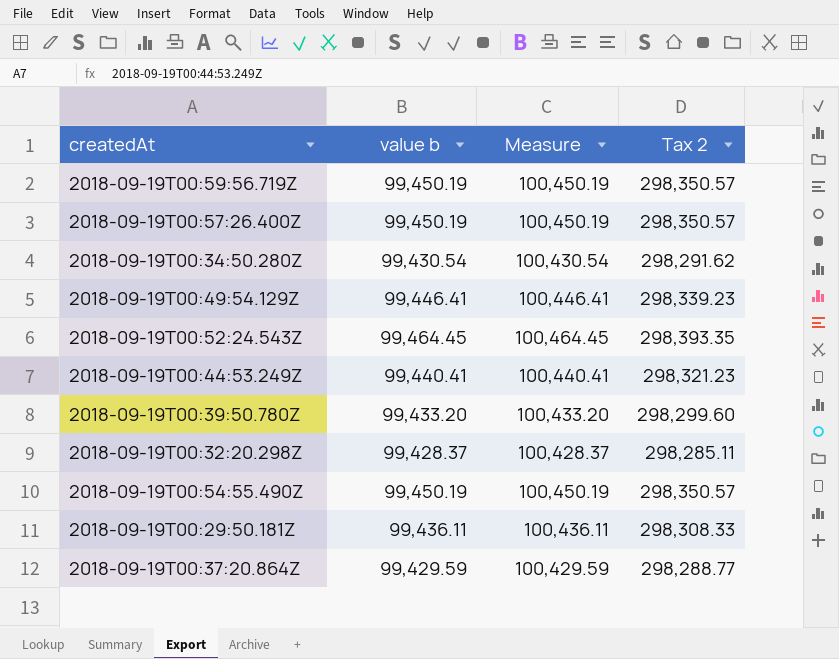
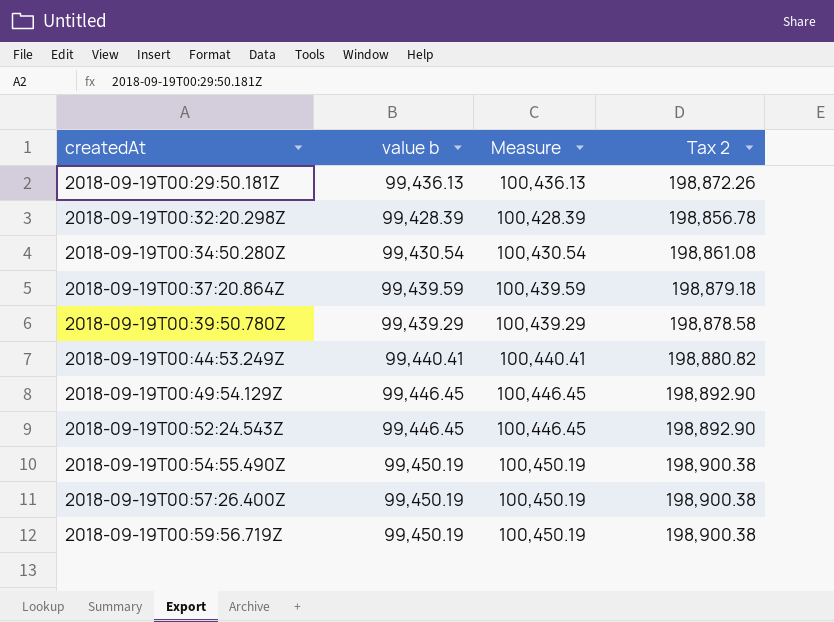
row order: none -> createdAt ascending
column Tax 2 | formula: [value b] * 3 -> [value b] * 2
2018-09-19T00:29:50.181Z | value b: 99,436.11 -> 99,436.13
2018-09-19T00:29:50.181Z | Measure: 100,436.11 -> 100,436.13
2018-09-19T00:32:20.298Z | value b: 99,428.37 -> 99,428.39
2018-09-19T00:32:20.298Z | Measure: 100,428.37 -> 100,428.39
2018-09-19T00:37:20.864Z | value b: 99,429.59 -> 99,439.59
2018-09-19T00:37:20.864Z | Measure: 100,429.59 -> 100,439.59
2018-09-19T00:39:50.780Z | value b: 99,433.20 -> 99,439.29
2018-09-19T00:39:50.780Z | Measure: 100,433.20 -> 100,439.29
2018-09-19T00:49:54.129Z | value b: 99,446.41 -> 99,446.45
2018-09-19T00:49:54.129Z | Measure: 100,446.41 -> 100,446.45
2018-09-19T00:52:24.543Z | value b: 99,464.45 -> 99,446.45
2018-09-19T00:52:24.543Z | Measure: 100,464.45 -> 100,446.45

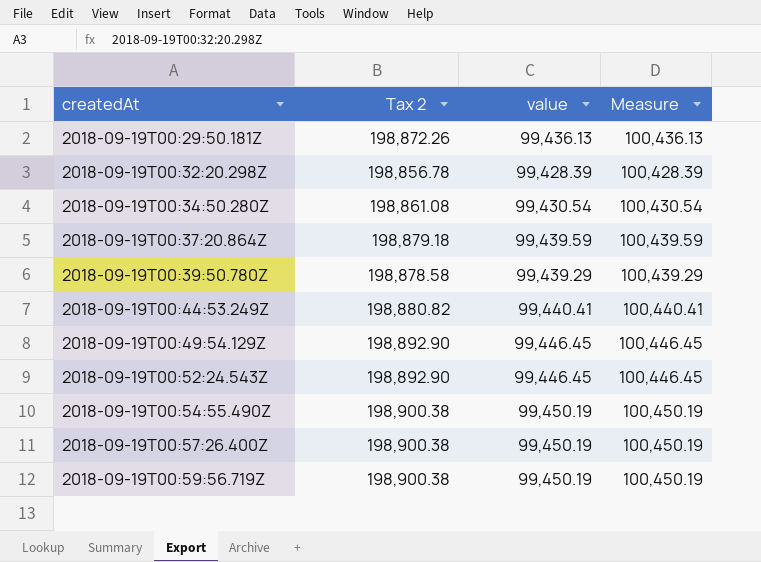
column Tax 2 | position: 4 -> 2
column name: value b -> value

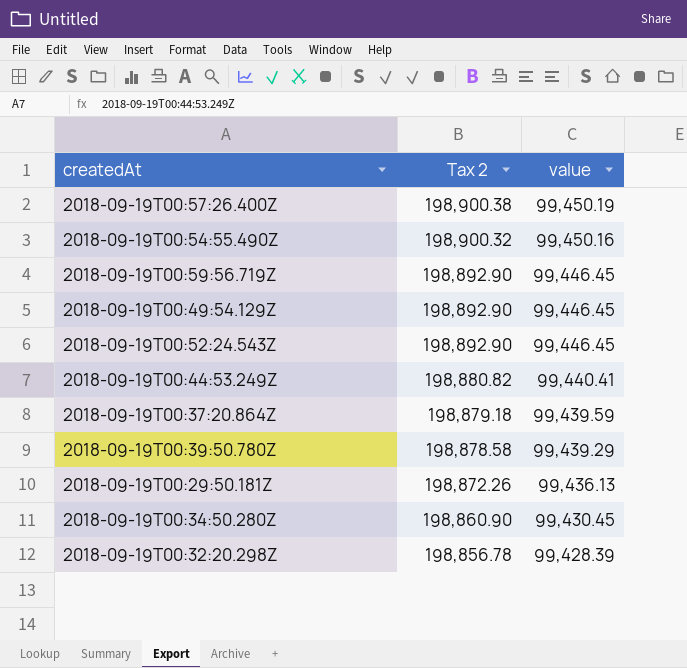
row order: createdAt ascending -> Tax 2 descending
column Measure | formula: [value] + 1000 -> none
2018-09-19T00:54:55.490Z | Tax 2: 198,900.38 -> 198,900.32
2018-09-19T00:54:55.490Z | value: 99,450.19 -> 99,450.16
2018-09-19T00:59:56.719Z | Tax 2: 198,900.38 -> 198,892.90
2018-09-19T00:59:56.719Z | value: 99,450.19 -> 99,446.45
2018-09-19T00:34:50.280Z | Tax 2: 198,861.08 -> 198,860.90
2018-09-19T00:34:50.280Z | value: 99,430.54 -> 99,430.45

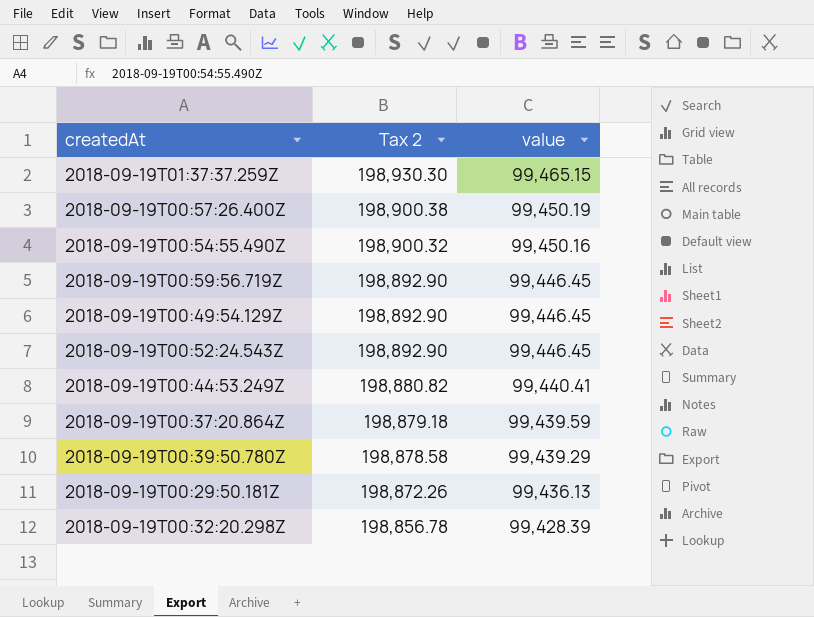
row 2018-09-19T00:34:50.280Z: 198,860.90 | 99,430.45 -> none
row 2018-09-19T01:37:37.259Z: none -> 198,930.30 | 99,465.15

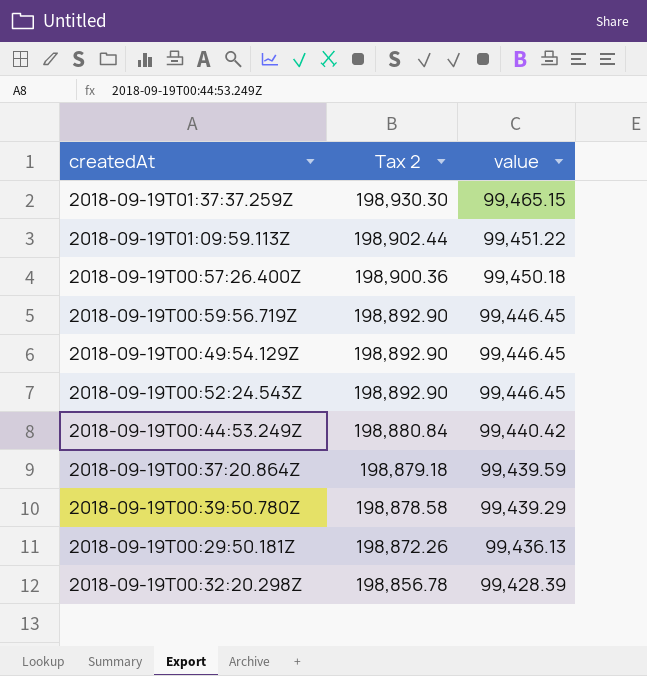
row 2018-09-19T00:54:55.490Z: 198,900.32 | 99,450.16 -> none
row 2018-09-19T01:09:59.113Z: none -> 198,902.44 | 99,451.22
2018-09-19T00:57:26.400Z | Tax 2: 198,900.38 -> 198,900.36
2018-09-19T00:57:26.400Z | value: 99,450.19 -> 99,450.18
2018-09-19T00:44:53.249Z | Tax 2: 198,880.82 -> 198,880.84
2018-09-19T00:44:53.249Z | value: 99,440.41 -> 99,440.42

